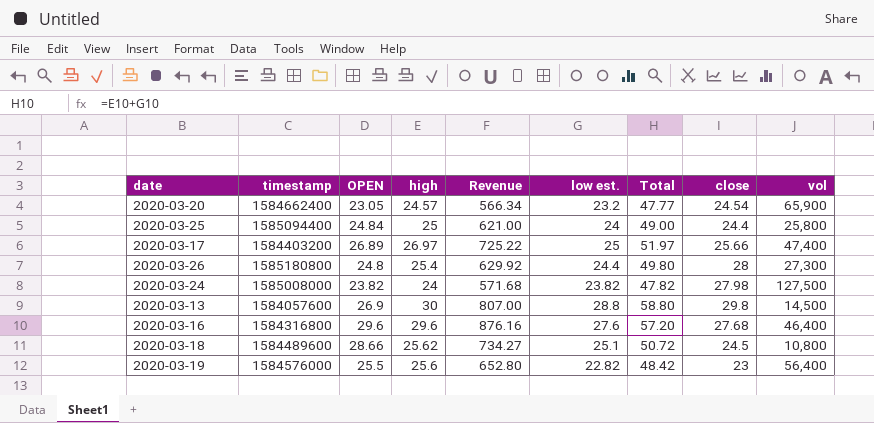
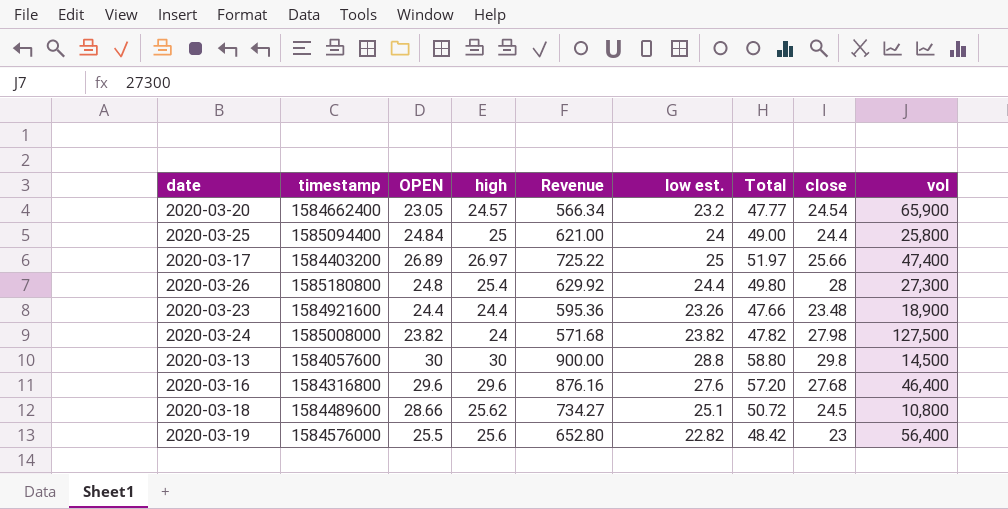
row 2020-03-23: none -> 1584921600 | 24.4 | 24.4 | 595.36 | 23.26 | 47.66 | 23.48 | 18,900
2020-03-13 | OPEN: 26.9 -> 30
2020-03-13 | Revenue: 807.00 -> 900.00

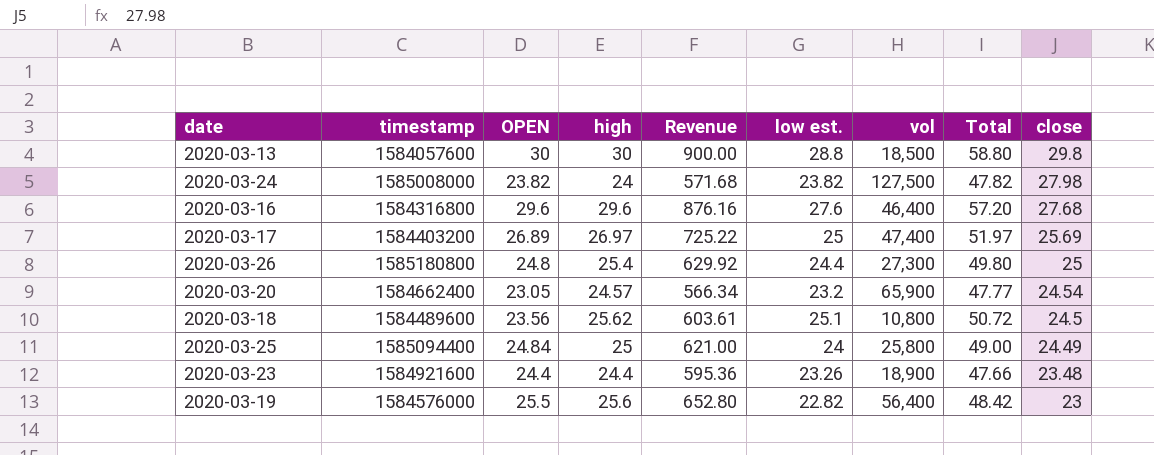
row order: none -> close descending
column vol | position: 9 -> 7
2020-03-13 | vol: 14,500 -> 18,500
2020-03-17 | close: 25.66 -> 25.69
2020-03-26 | close: 28 -> 25
2020-03-18 | OPEN: 28.66 -> 23.56
2020-03-18 | Revenue: 734.27 -> 603.61
2020-03-25 | close: 24.4 -> 24.49

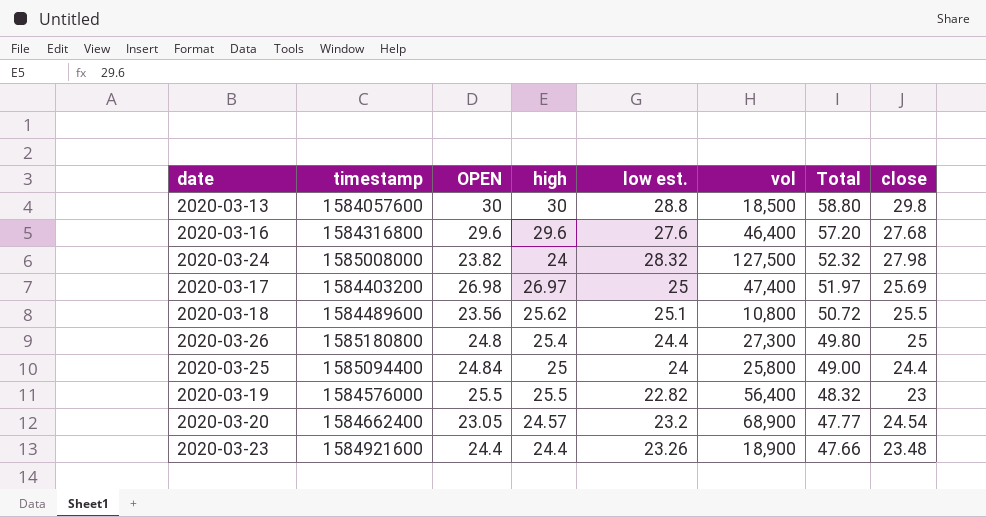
row order: close descending -> Total descending
column Revenue | formula: [OPEN] * [high] -> none
2020-03-24 | low est.: 23.82 -> 28.32
2020-03-24 | Total: 47.82 -> 52.32
2020-03-17 | OPEN: 26.89 -> 26.98
2020-03-18 | close: 24.5 -> 25.5
2020-03-25 | close: 24.49 -> 24.4
2020-03-19 | high: 25.6 -> 25.5
2020-03-19 | Total: 48.42 -> 48.32
2020-03-20 | vol: 65,900 -> 68,900

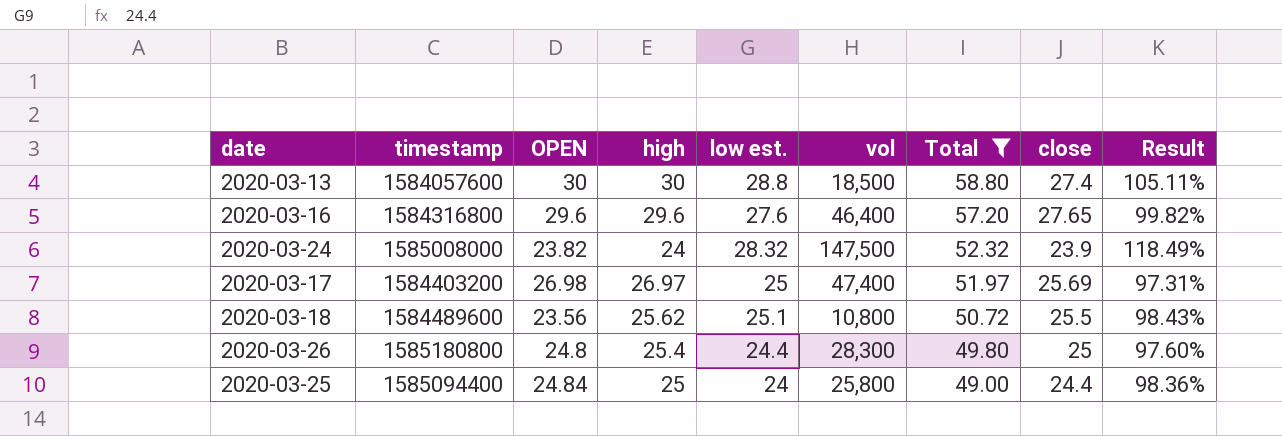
filter: none -> Total >= 49.00
column Result | formula: none -> [low est.] / [close]
2020-03-13 | close: 29.8 -> 27.4
2020-03-16 | close: 27.68 -> 27.65
2020-03-24 | vol: 127,500 -> 147,500
2020-03-24 | close: 27.98 -> 23.9
2020-03-26 | vol: 27,300 -> 28,300

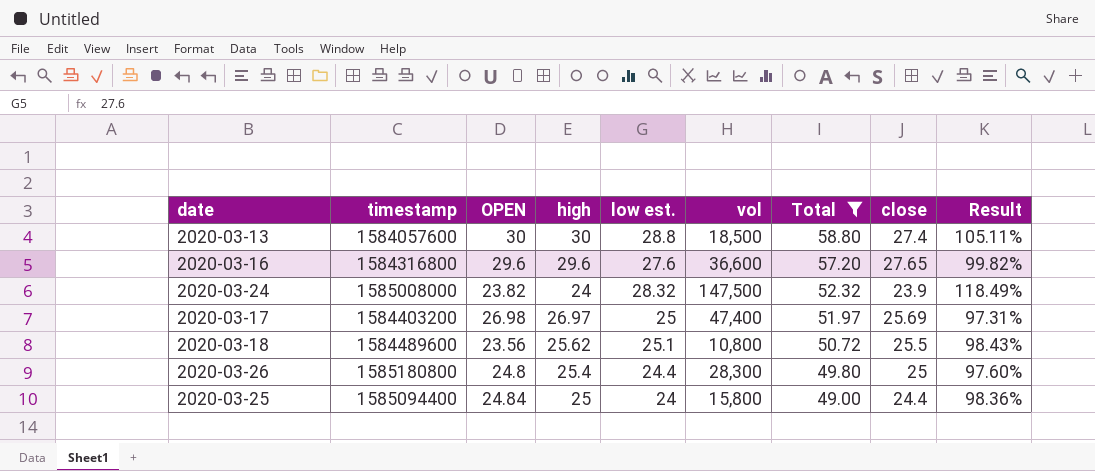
2020-03-16 | vol: 46,400 -> 36,600
2020-03-25 | vol: 25,800 -> 15,800

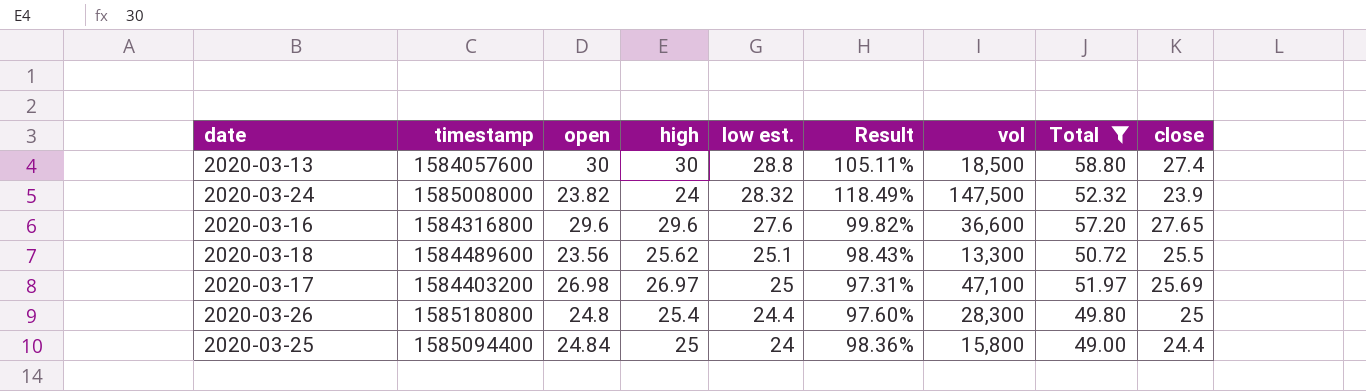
row order: Total descending -> low est. descending
column name: OPEN -> open
column Result | position: 9 -> 6
2020-03-18 | vol: 10,800 -> 13,300
2020-03-17 | vol: 47,400 -> 47,100

